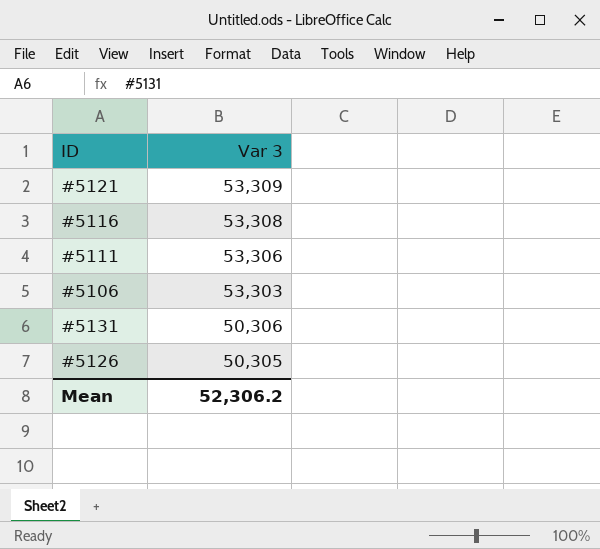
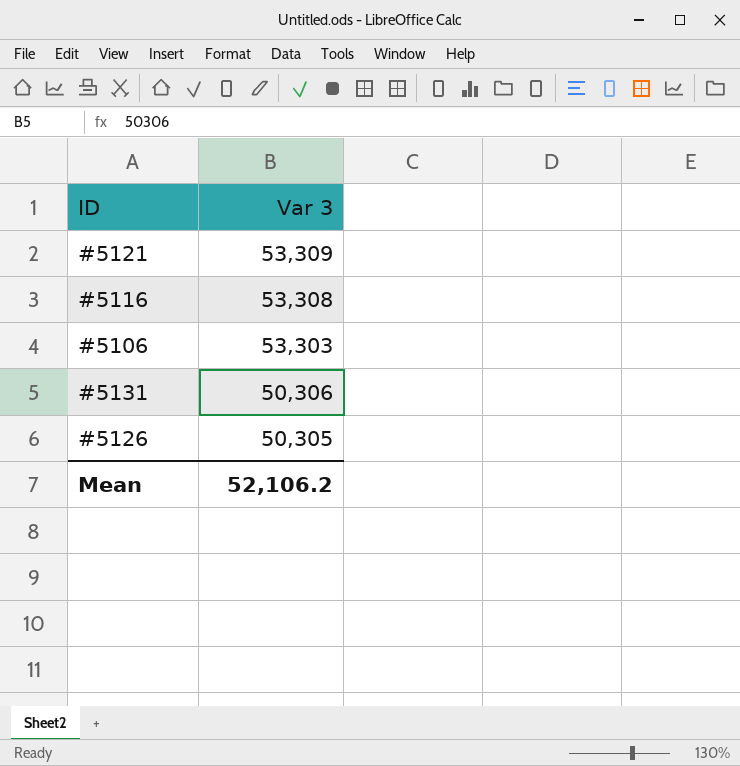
row #5111: 53,306 -> none
Mean | Var 3: 52,306.2 -> 52,106.2

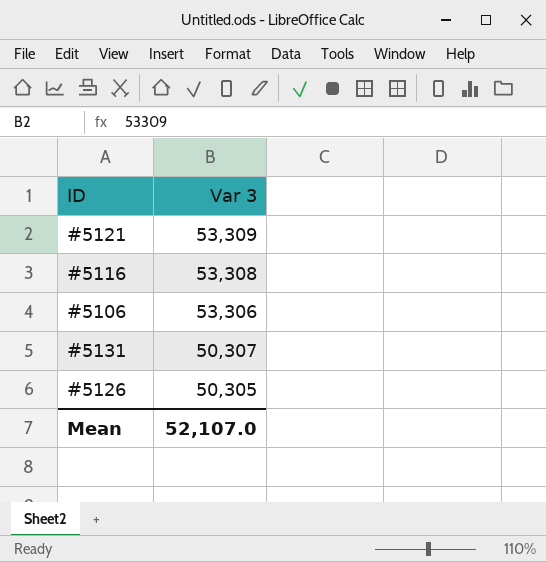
#5106 | Var 3: 53,303 -> 53,306
#5131 | Var 3: 50,306 -> 50,307
Mean | Var 3: 52,106.2 -> 52,107.0

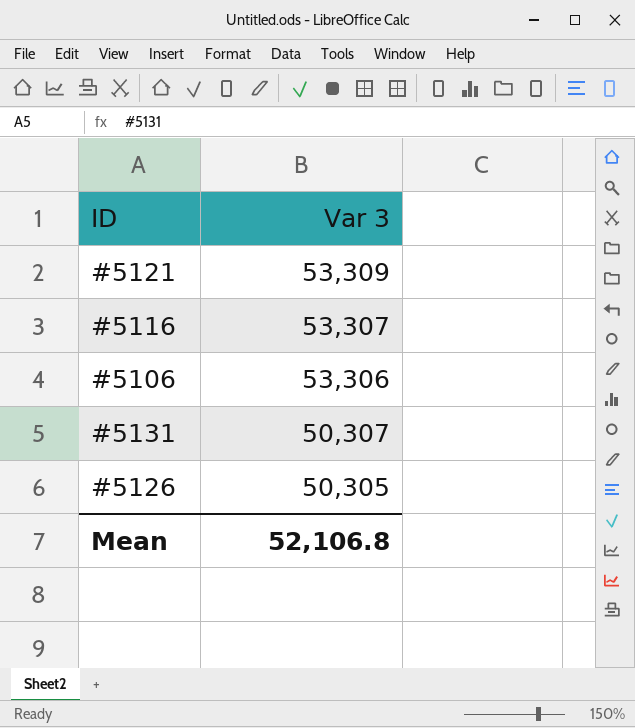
#5116 | Var 3: 53,308 -> 53,307
Mean | Var 3: 52,107.0 -> 52,106.8

